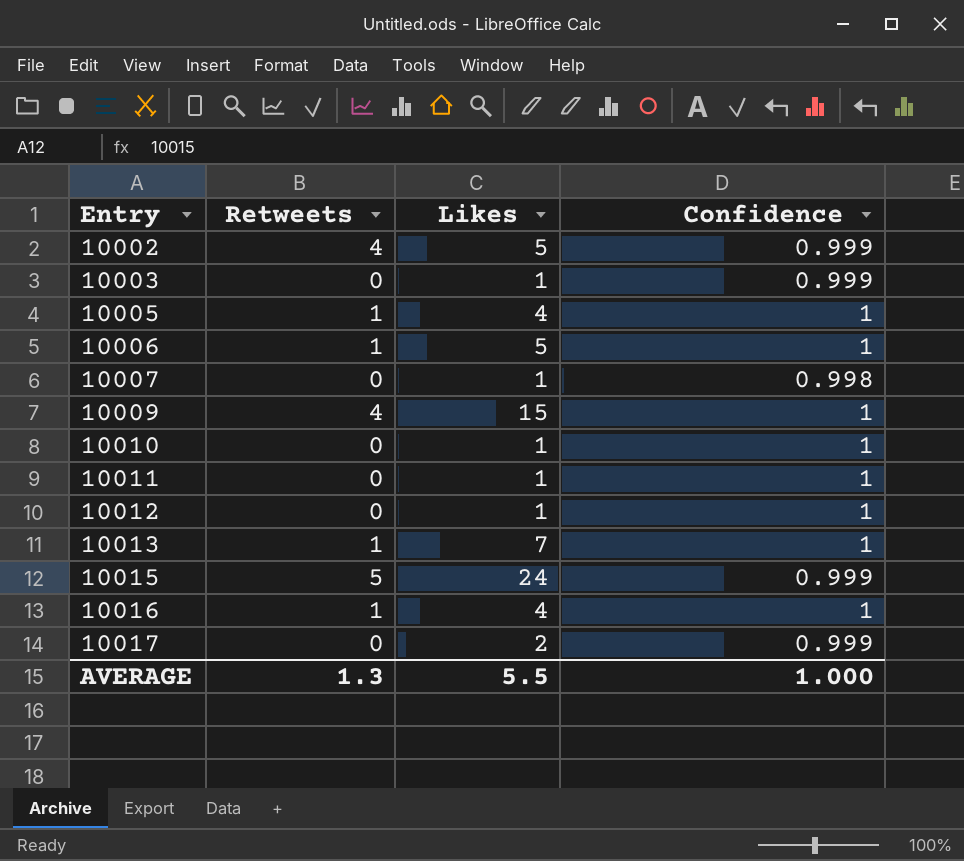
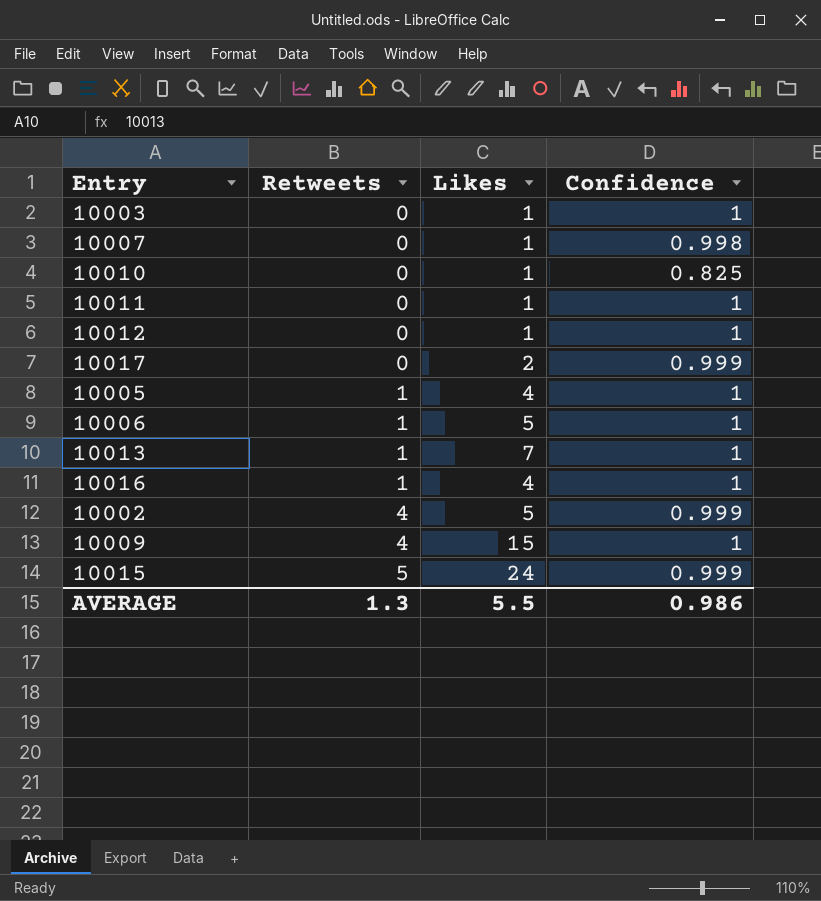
row order: Entry ascending -> Retweets ascending
10003 | Confidence: 0.999 -> 1
10010 | Confidence: 1 -> 0.825
AVERAGE | Confidence: 1.000 -> 0.986

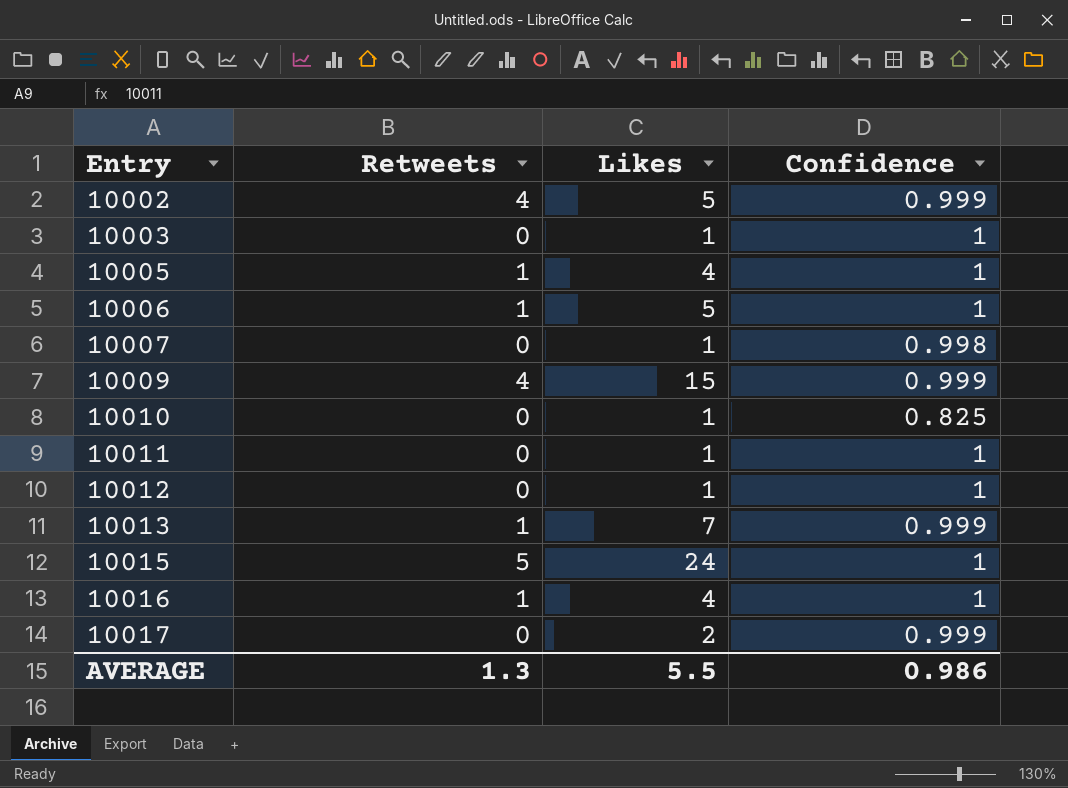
row order: Retweets ascending -> Entry ascending
10009 | Confidence: 1 -> 0.999
10013 | Confidence: 1 -> 0.999
10015 | Confidence: 0.999 -> 1

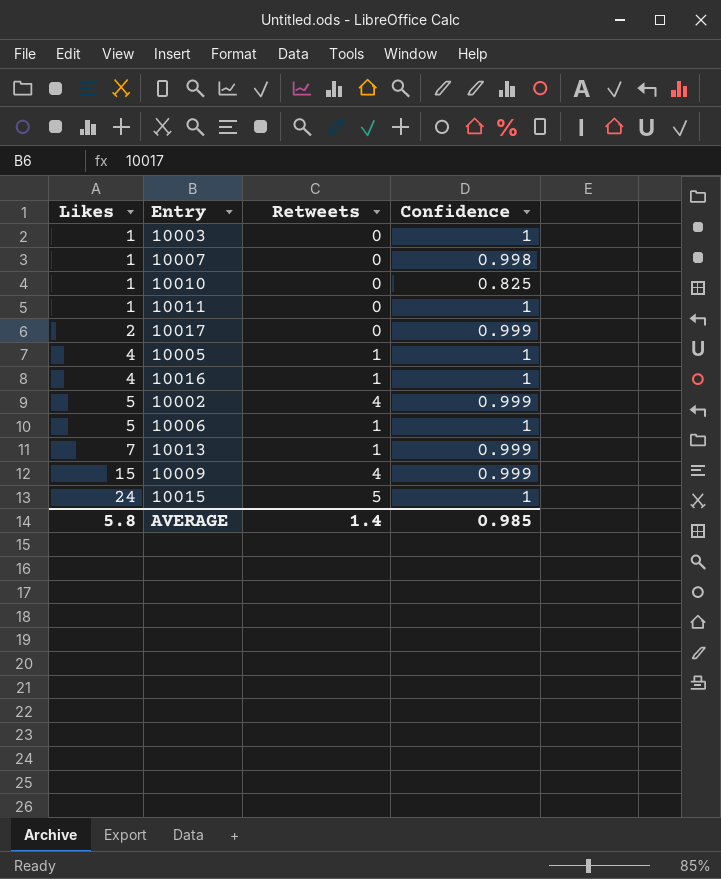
row order: Entry ascending -> Likes ascending
column Likes | position: 3 -> 1
row 10012: 0 | 1 | 1 -> none
AVERAGE | Likes: 5.5 -> 5.8
AVERAGE | Retweets: 1.3 -> 1.4
AVERAGE | Confidence: 0.986 -> 0.985

